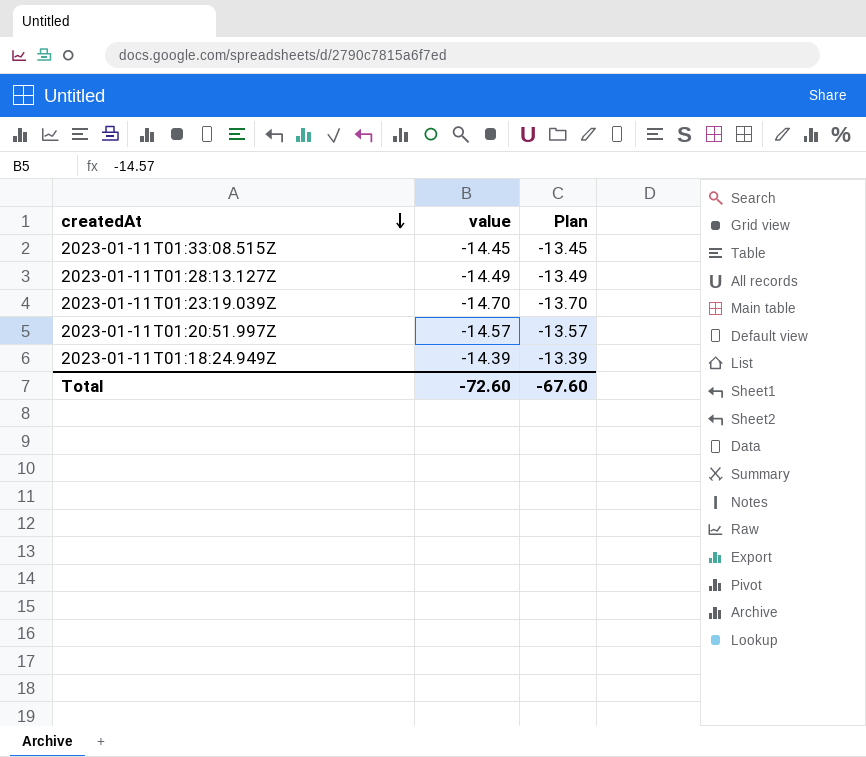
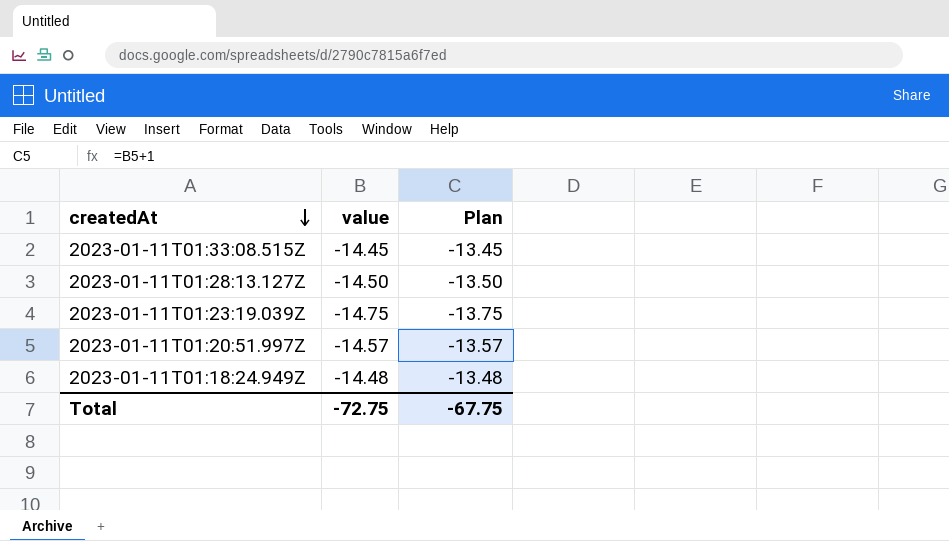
2023-01-11T01:28:13.127Z | value: -14.49 -> -14.50
2023-01-11T01:28:13.127Z | Plan: -13.49 -> -13.50
2023-01-11T01:23:19.039Z | value: -14.70 -> -14.75
2023-01-11T01:23:19.039Z | Plan: -13.70 -> -13.75
2023-01-11T01:18:24.949Z | value: -14.39 -> -14.48
2023-01-11T01:18:24.949Z | Plan: -13.39 -> -13.48
Total | value: -72.60 -> -72.75
Total | Plan: -67.60 -> -67.75

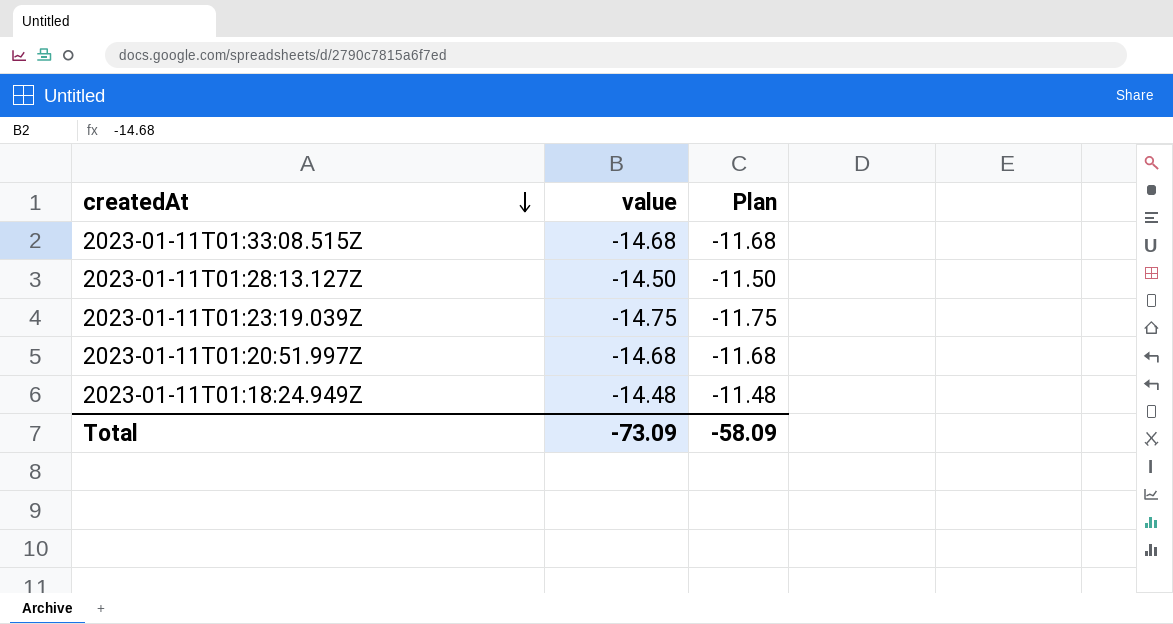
column Plan | formula: [value] + 1 -> [value] + 3
2023-01-11T01:33:08.515Z | value: -14.45 -> -14.68
2023-01-11T01:20:51.997Z | value: -14.57 -> -14.68
Total | value: -72.75 -> -73.09
Total | Plan: -67.75 -> -58.09

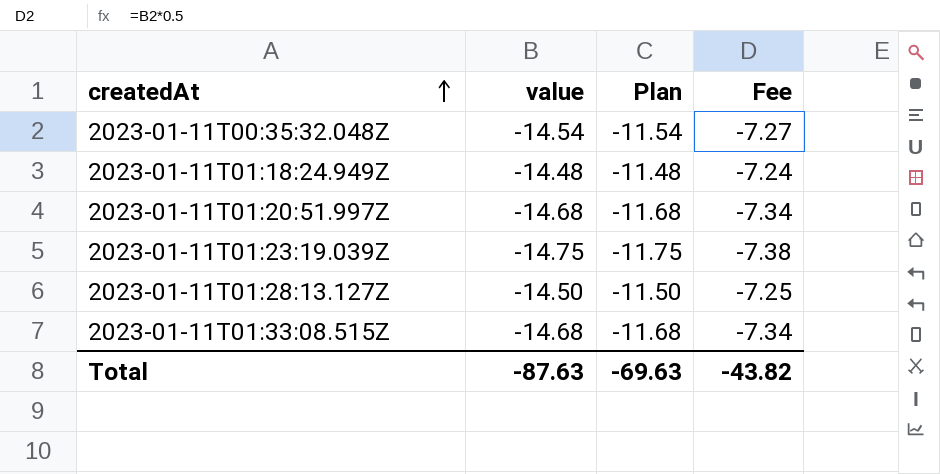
row order: createdAt descending -> createdAt ascending
column Fee | formula: none -> [value] * 0.5
row 2023-01-11T00:35:32.048Z: none -> -14.54 | -11.54 | -7.27
Total | value: -73.09 -> -87.63
Total | Plan: -58.09 -> -69.63

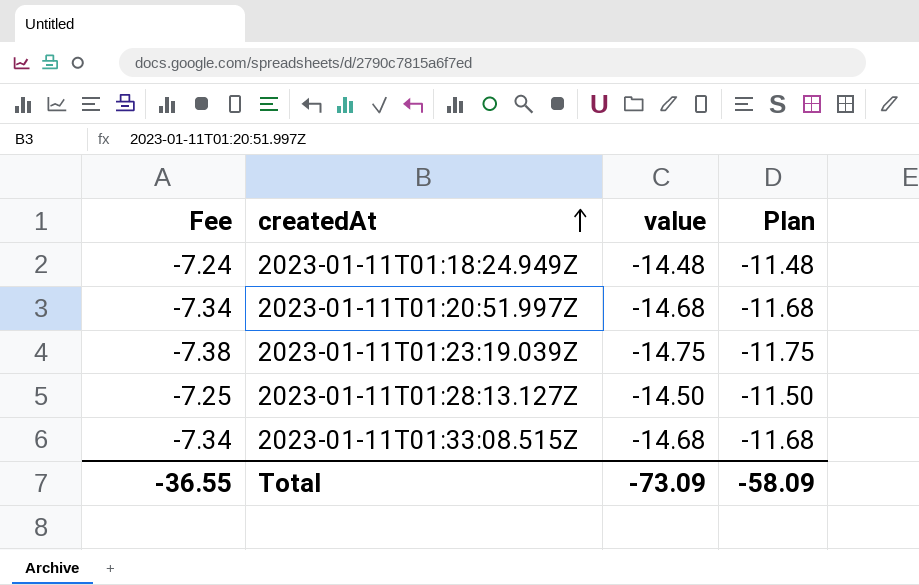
column Fee | position: 4 -> 1
row 2023-01-11T00:35:32.048Z: -14.54 | -11.54 | -7.27 -> none
Total | Fee: -43.82 -> -36.55
Total | value: -87.63 -> -73.09
Total | Plan: -69.63 -> -58.09

